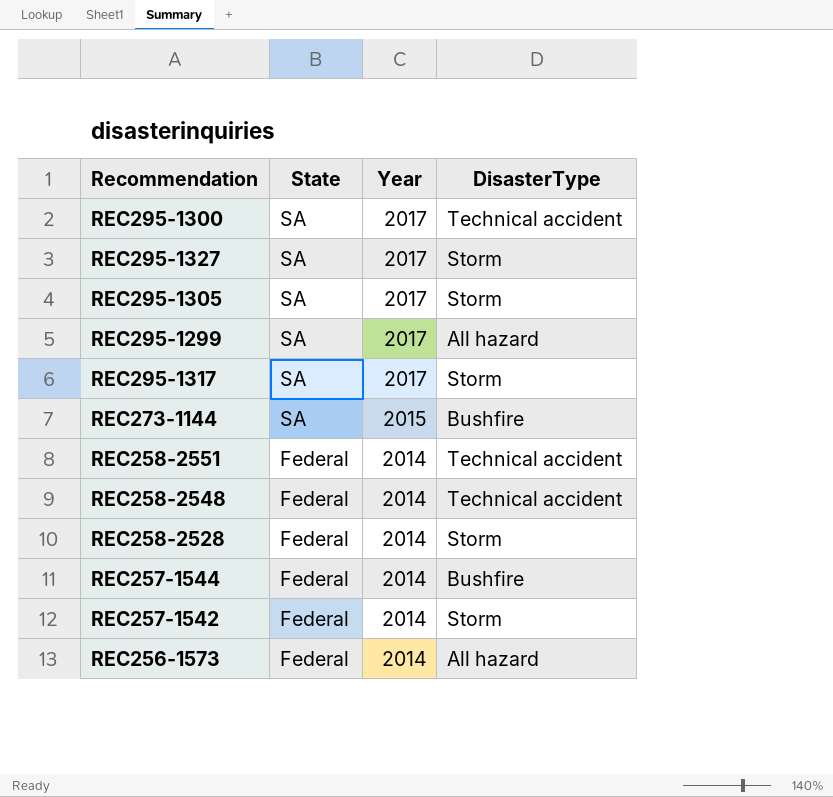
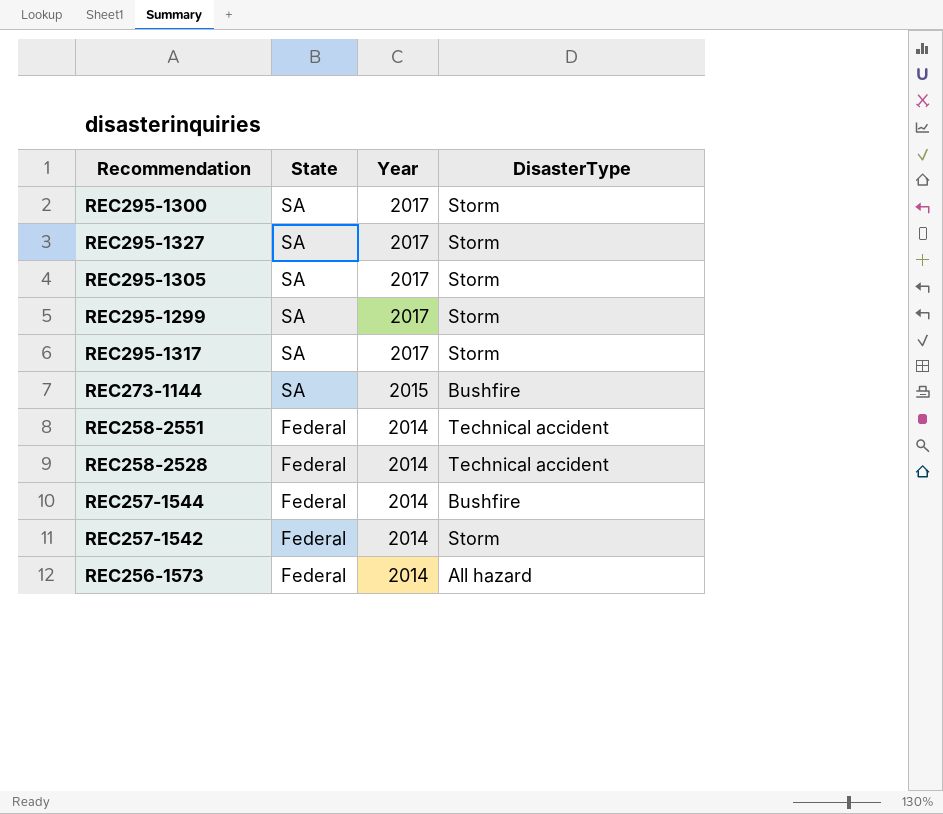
row REC258-2548: Federal | 2014 | Technical accident -> none
REC295-1300 | DisasterType: Technical accident -> Storm
REC295-1299 | DisasterType: All hazard -> Storm
REC258-2528 | DisasterType: Storm -> Technical accident

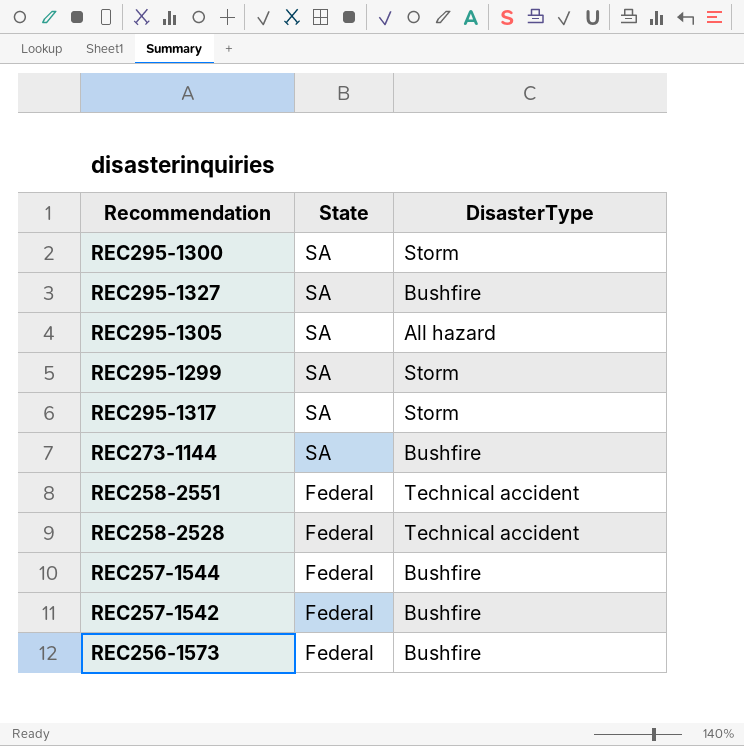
column Year | position: 3 -> none
REC295-1327 | DisasterType: Storm -> Bushfire
REC295-1305 | DisasterType: Storm -> All hazard
REC257-1542 | DisasterType: Storm -> Bushfire
REC256-1573 | DisasterType: All hazard -> Bushfire

